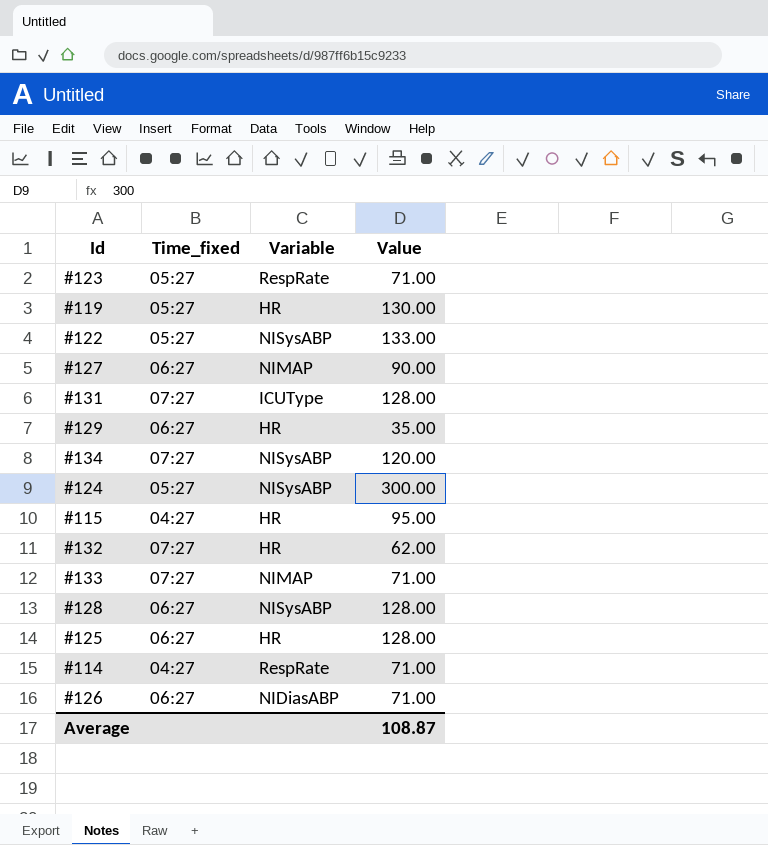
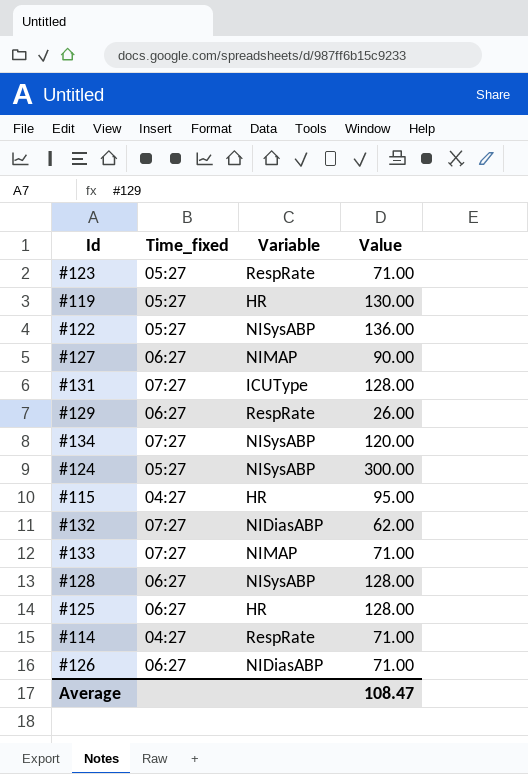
#122 | Value: 133.00 -> 136.00
#129 | Variable: HR -> RespRate
#129 | Value: 35.00 -> 26.00
#132 | Variable: HR -> NIDiasABP
Average | Value: 108.87 -> 108.47

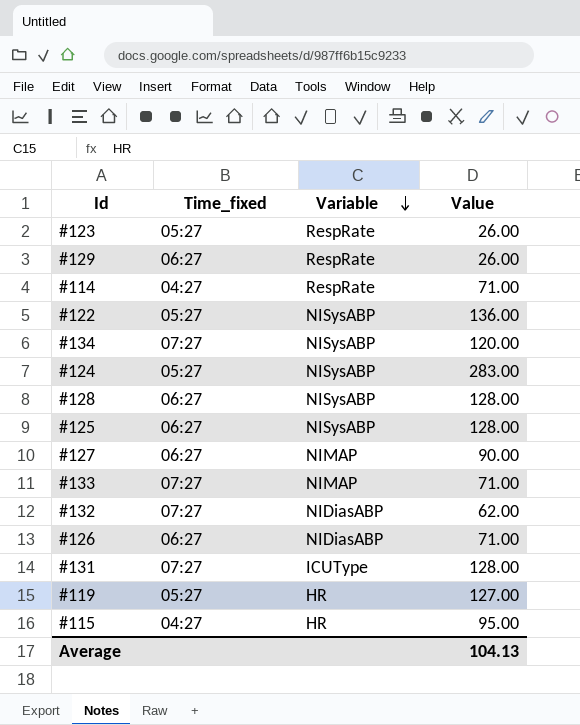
row order: none -> Variable descending
#123 | Value: 71.00 -> 26.00
#124 | Value: 300.00 -> 283.00
#125 | Variable: HR -> NISysABP
#119 | Value: 130.00 -> 127.00
Average | Value: 108.47 -> 104.13

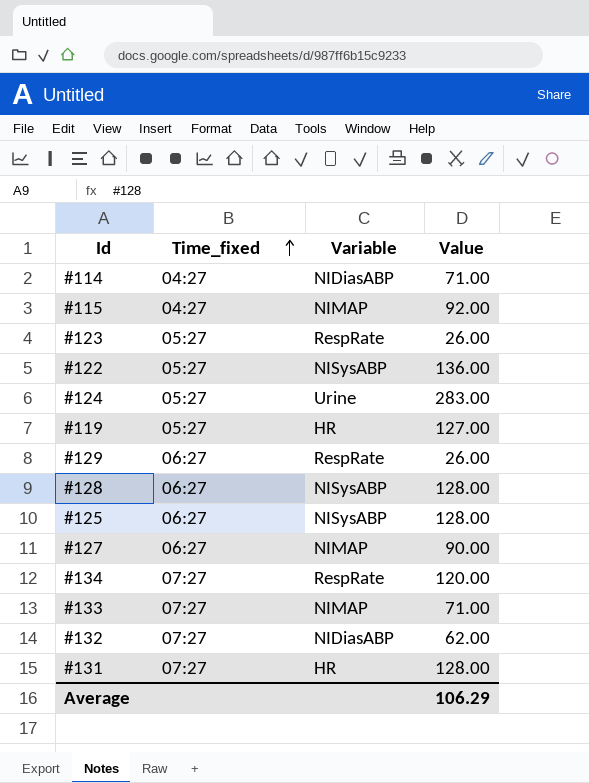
row order: Variable descending -> Time_fixed ascending
row #126: 06:27 | NIDiasABP | 71.00 -> none
#114 | Variable: RespRate -> NIDiasABP
#115 | Variable: HR -> NIMAP
#115 | Value: 95.00 -> 92.00
#124 | Variable: NISysABP -> Urine
#134 | Variable: NISysABP -> RespRate
#131 | Variable: ICUType -> HR
Average | Value: 104.13 -> 106.29

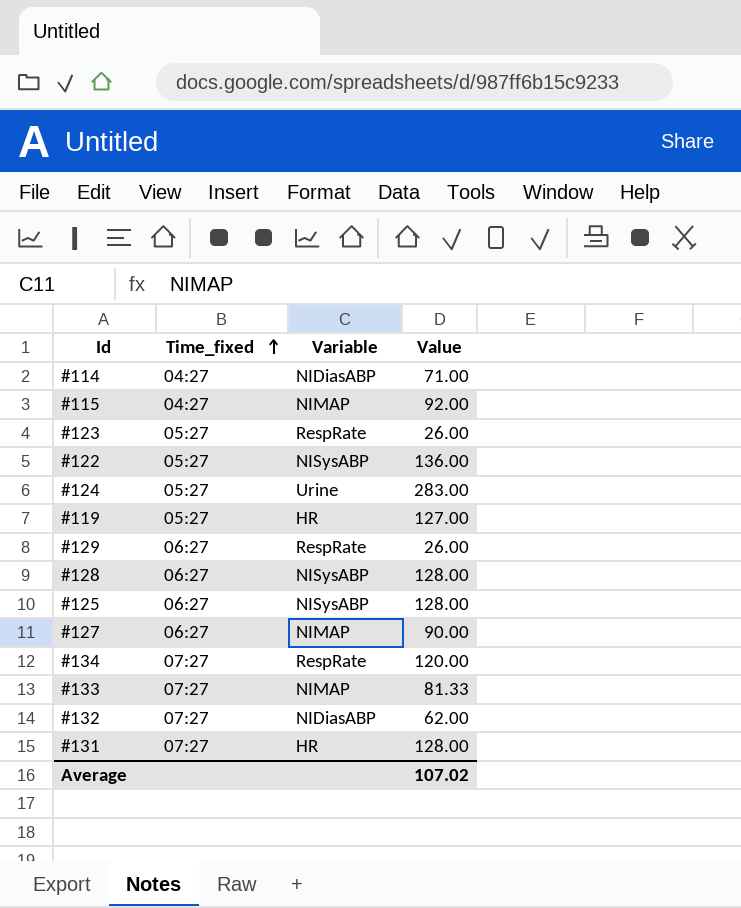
#133 | Value: 71.00 -> 81.33
Average | Value: 106.29 -> 107.02

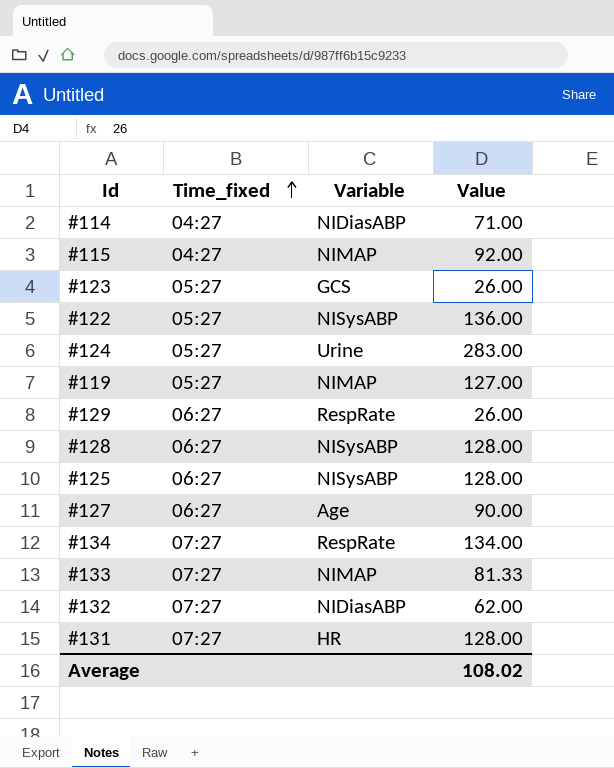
#123 | Variable: RespRate -> GCS
#119 | Variable: HR -> NIMAP
#127 | Variable: NIMAP -> Age
#134 | Value: 120.00 -> 134.00
Average | Value: 107.02 -> 108.02

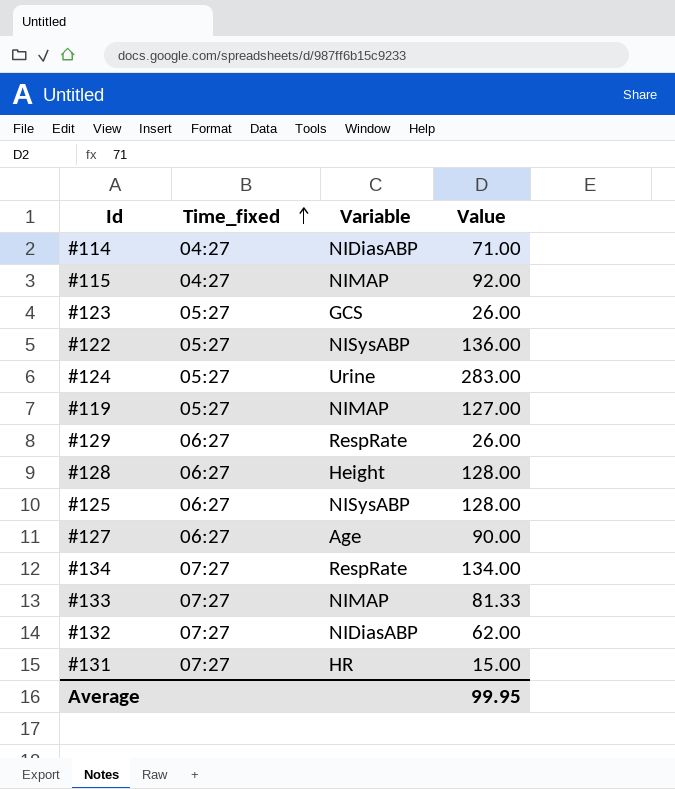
#128 | Variable: NISysABP -> Height
#131 | Value: 128.00 -> 15.00
Average | Value: 108.02 -> 99.95

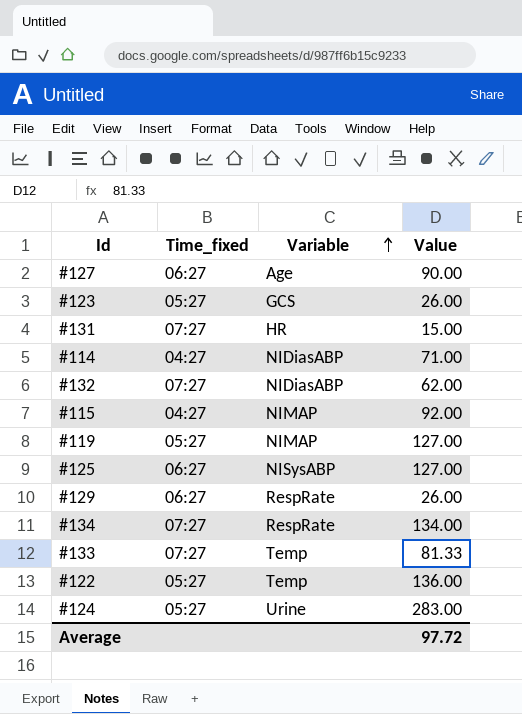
row order: Time_fixed ascending -> Variable ascending
row #128: 06:27 | Height | 128.00 -> none
#125 | Value: 128.00 -> 127.00
#133 | Variable: NIMAP -> Temp
#122 | Variable: NISysABP -> Temp
Average | Value: 99.95 -> 97.72

